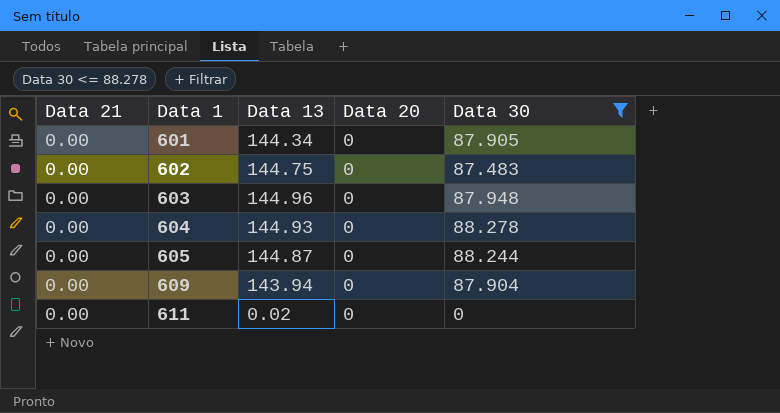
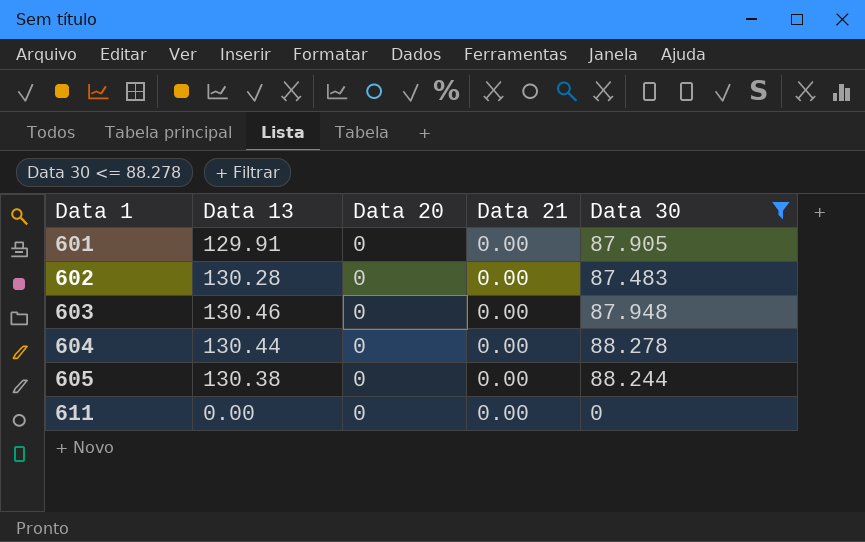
column Data 21 | position: 1 -> 4
row 609: 0.00 | 143.94 | 0 | 87.904 -> none
601 | Data 13: 144.34 -> 129.91
602 | Data 13: 144.75 -> 130.28
603 | Data 13: 144.96 -> 130.46
604 | Data 13: 144.93 -> 130.44
605 | Data 13: 144.87 -> 130.38
611 | Data 13: 0.02 -> 0.00

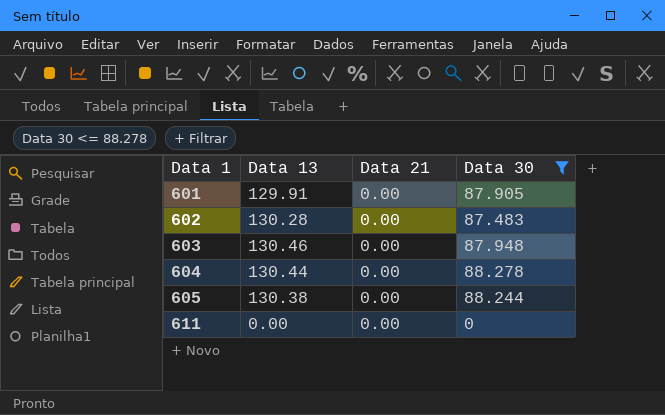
column Data 20 | position: 3 -> none

